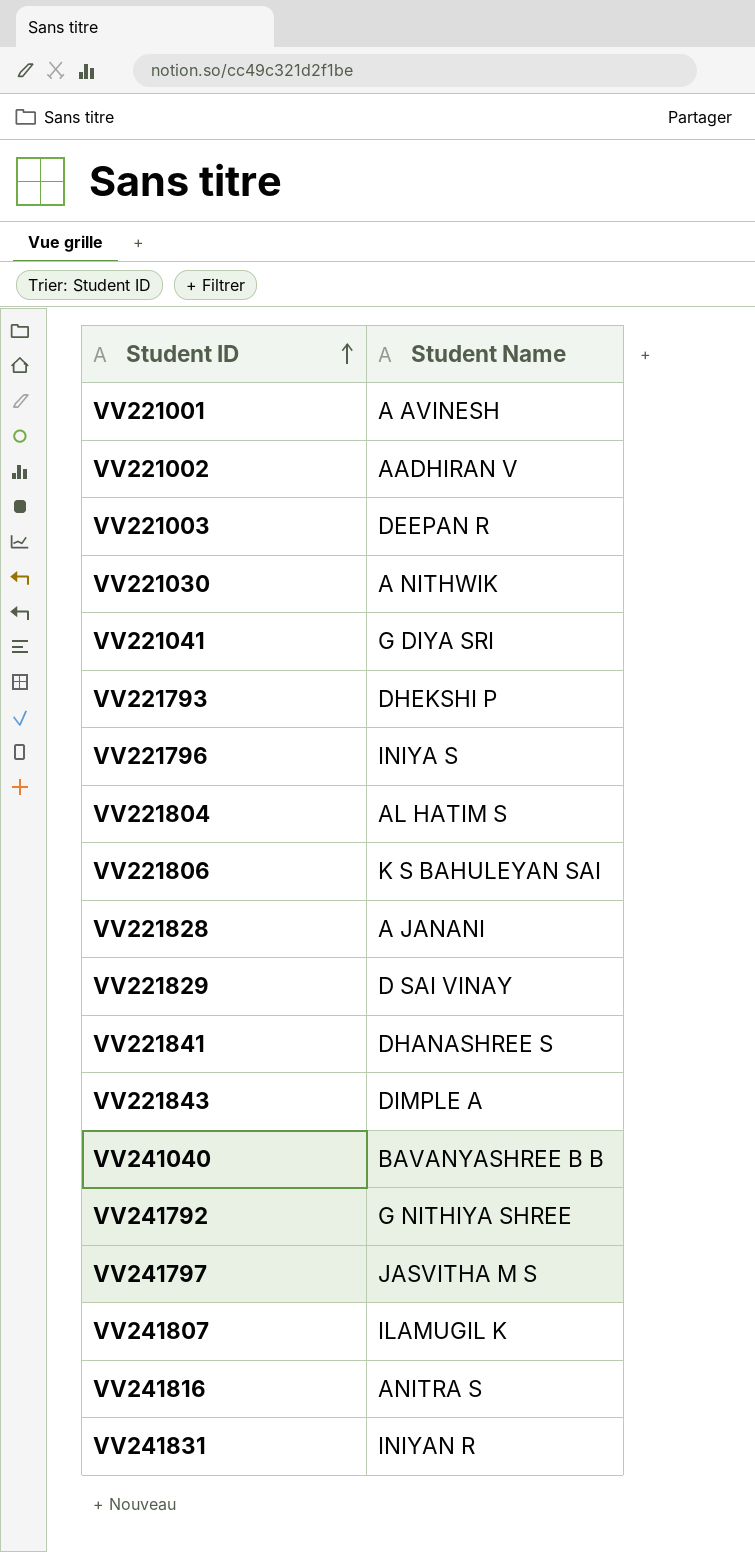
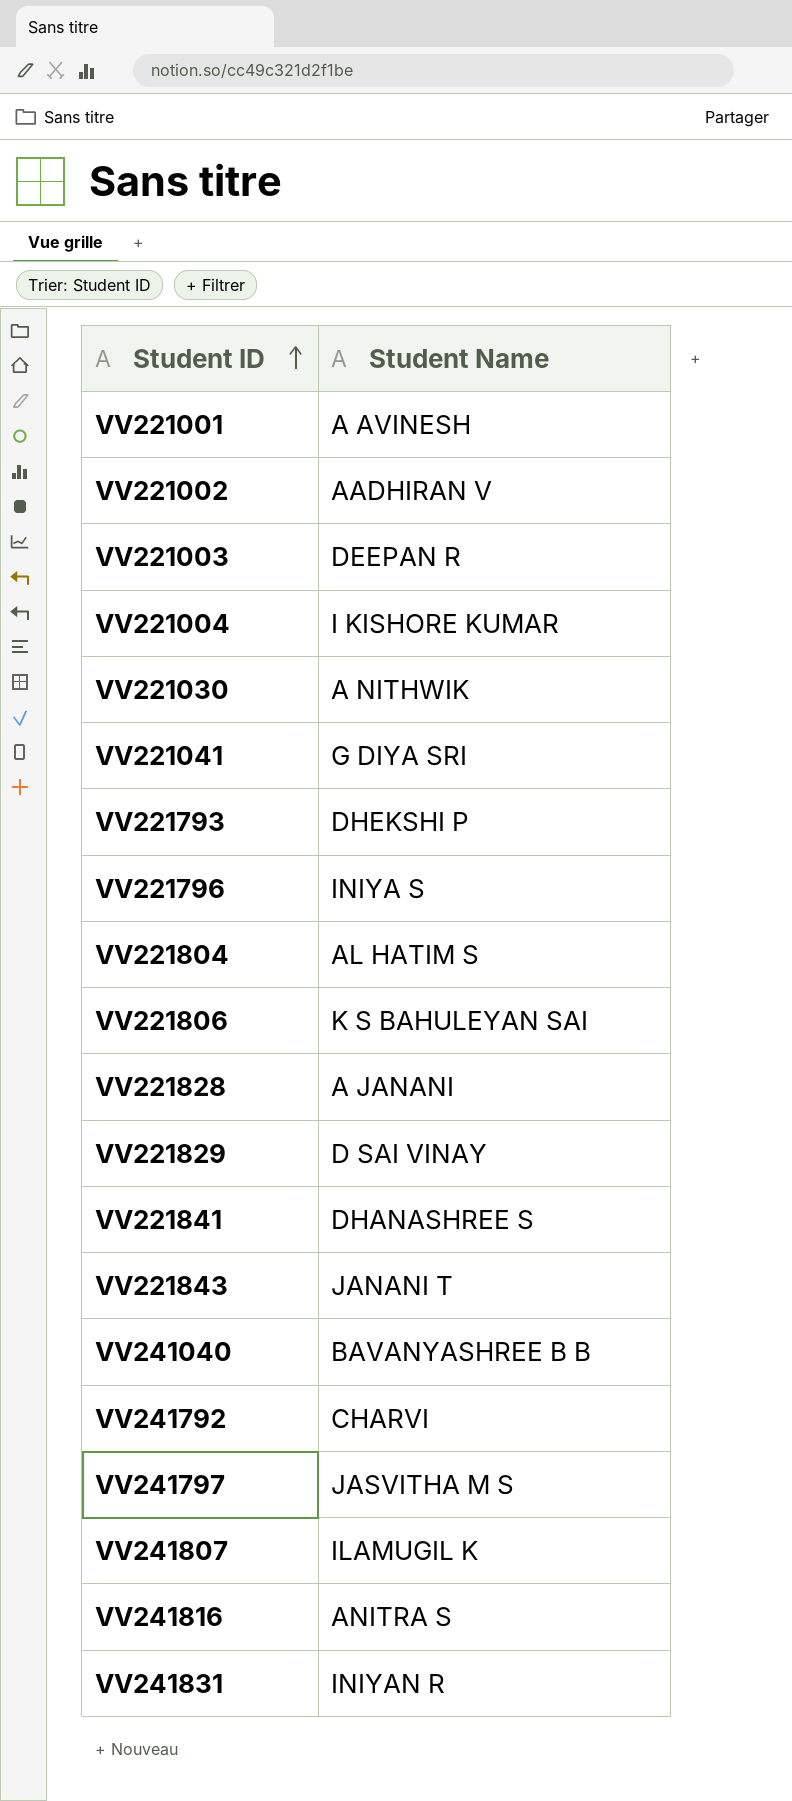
row VV221004: none -> I KISHORE KUMAR
VV221843 | Student Name: DIMPLE A -> JANANI T
VV241792 | Student Name: G NITHIYA SHREE -> CHARVI

